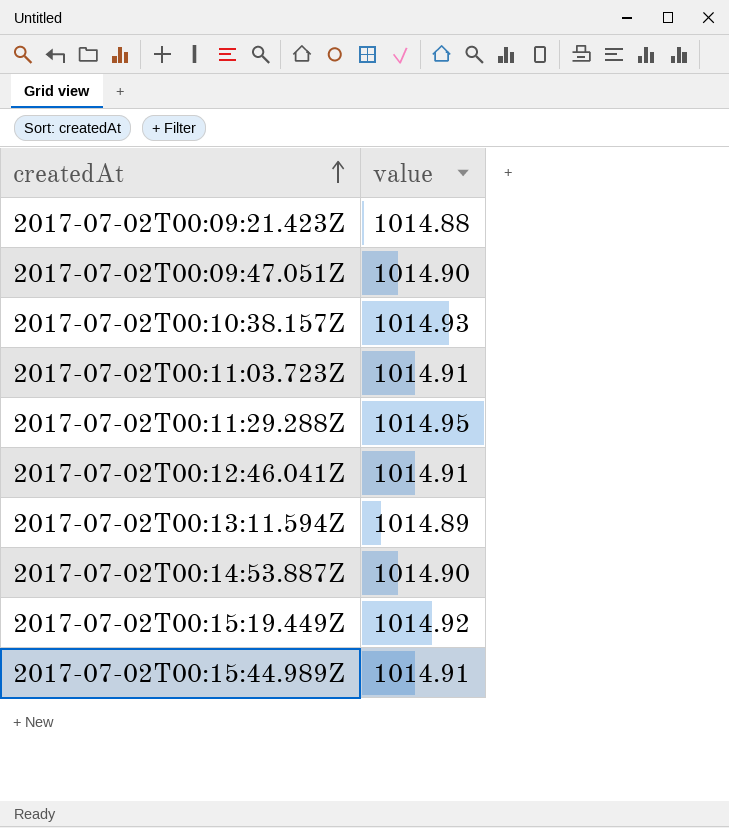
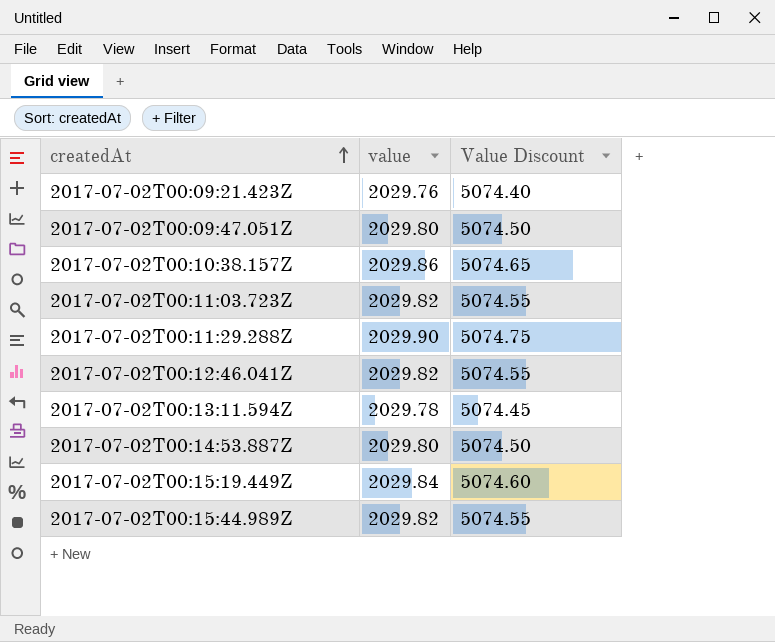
column Value Discount | formula: none -> [value] * 2.5
2017-07-02T00:09:21.423Z | value: 1014.88 -> 2029.76
2017-07-02T00:09:47.051Z | value: 1014.90 -> 2029.80
2017-07-02T00:10:38.157Z | value: 1014.93 -> 2029.86
2017-07-02T00:11:03.723Z | value: 1014.91 -> 2029.82
2017-07-02T00:11:29.288Z | value: 1014.95 -> 2029.90
2017-07-02T00:12:46.041Z | value: 1014.91 -> 2029.82
2017-07-02T00:13:11.594Z | value: 1014.89 -> 2029.78
2017-07-02T00:14:53.887Z | value: 1014.90 -> 2029.80
2017-07-02T00:15:19.449Z | value: 1014.92 -> 2029.84
2017-07-02T00:15:44.989Z | value: 1014.91 -> 2029.82

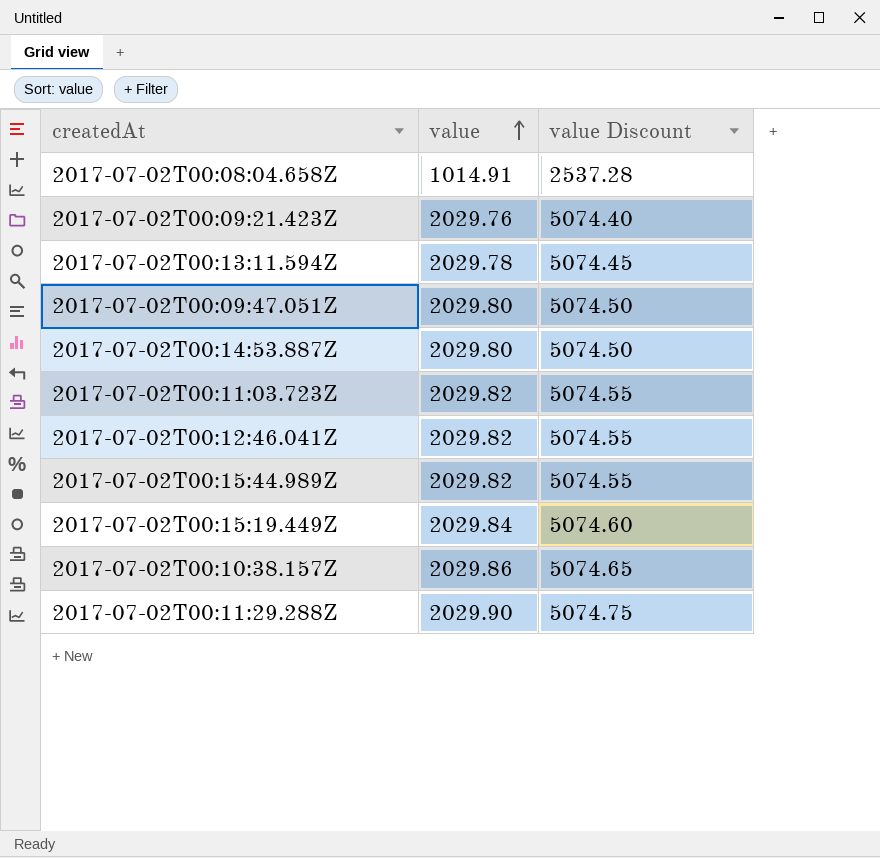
row order: createdAt ascending -> value ascending
column name: Value Discount -> value Discount
row 2017-07-02T00:08:04.658Z: none -> 1014.91 | 2537.28

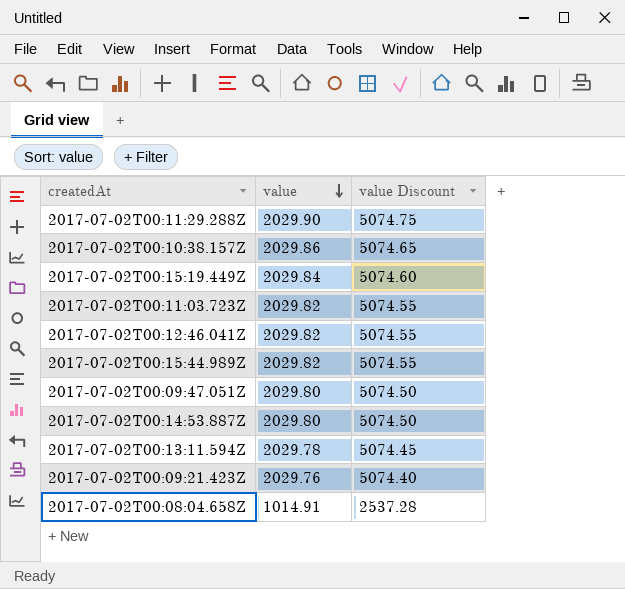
row order: value ascending -> value descending

